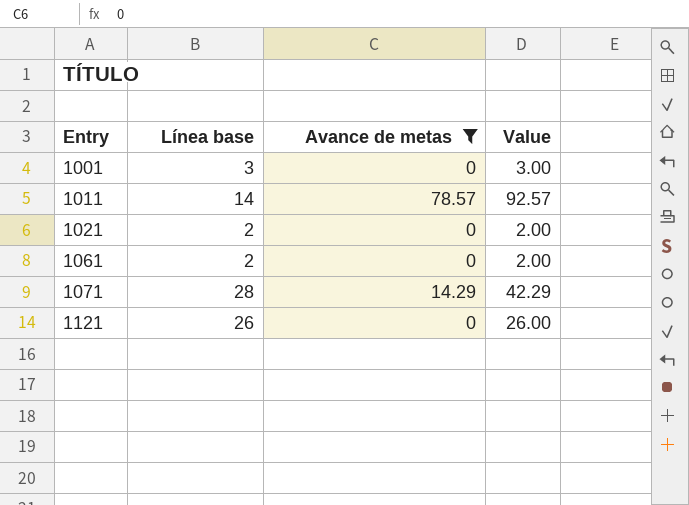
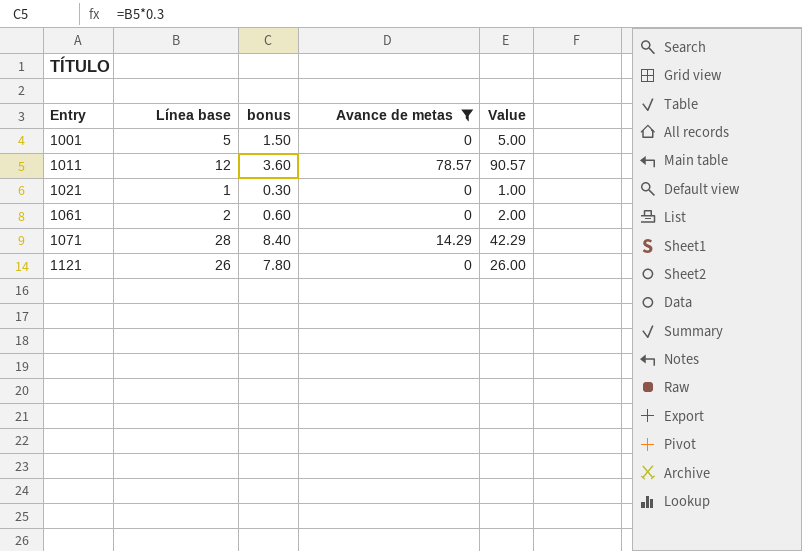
column bonus | formula: none -> [Línea base] * 0.3
1001 | Línea base: 3 -> 5
1001 | Value: 3.00 -> 5.00
1011 | Línea base: 14 -> 12
1011 | Value: 92.57 -> 90.57
1021 | Línea base: 2 -> 1
1021 | Value: 2.00 -> 1.00

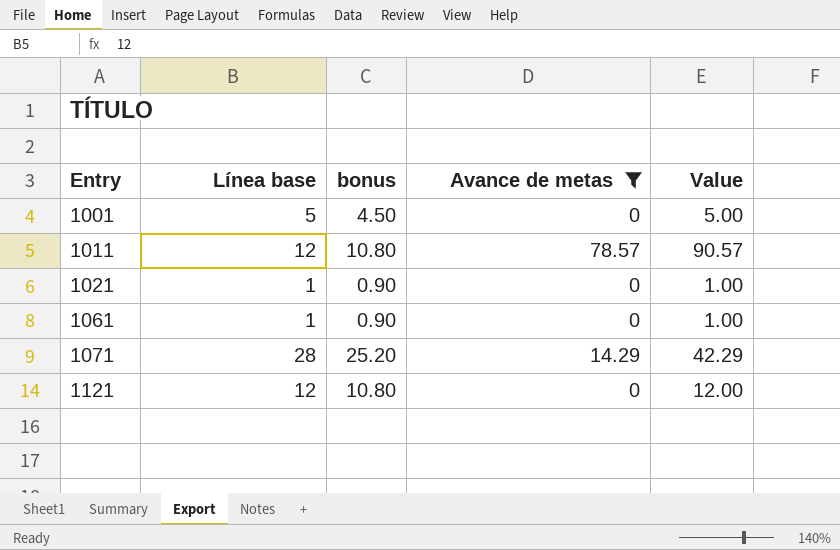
column bonus | formula: [Línea base] * 0.3 -> [Línea base] * 0.9
1061 | Línea base: 2 -> 1
1061 | Value: 2.00 -> 1.00
1121 | Línea base: 26 -> 12
1121 | Value: 26.00 -> 12.00

